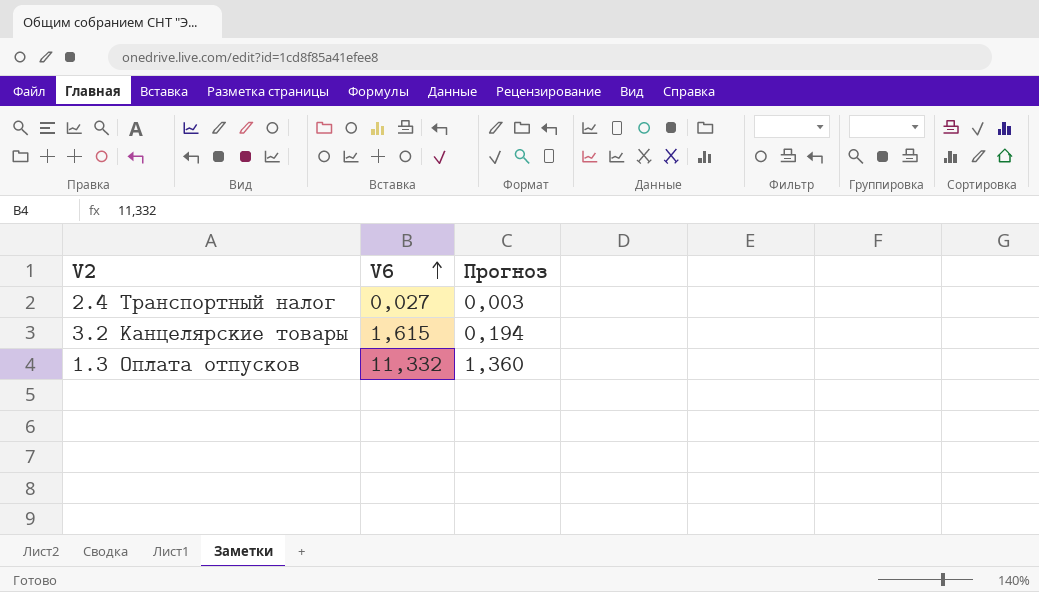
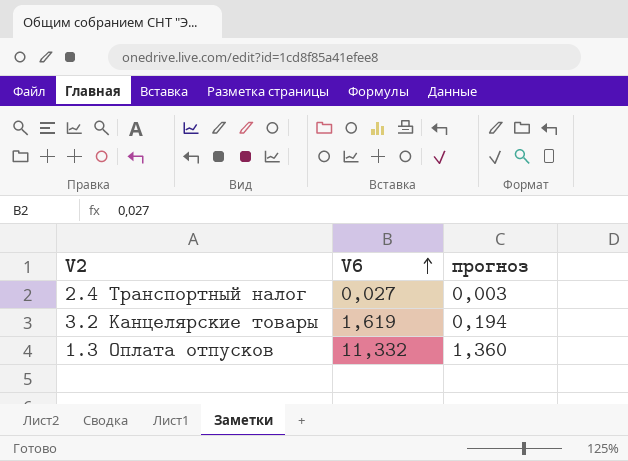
column name: Прогноз -> прогноз
3.2 Канцелярские товары | V6: 1,615 -> 1,619

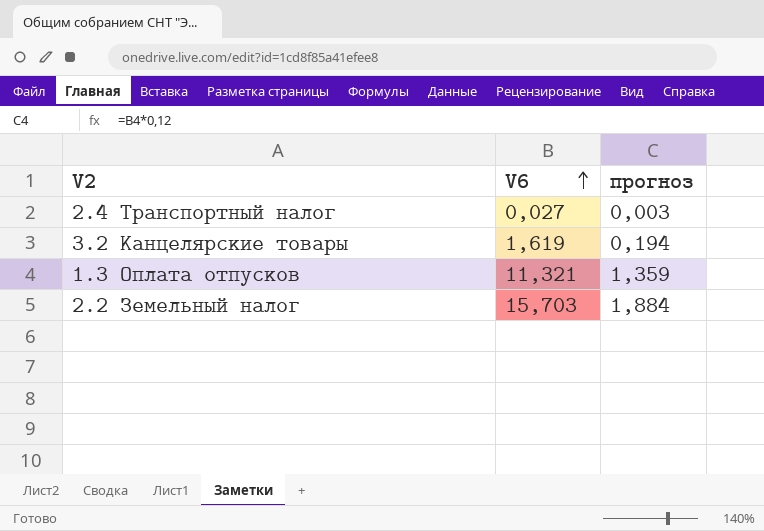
1.3 Оплата отпусков | V6: 11,332 -> 11,321
1.3 Оплата отпусков | прогноз: 1,360 -> 1,359
row 2.2 Земельный налог: none -> 15,703 | 1,884

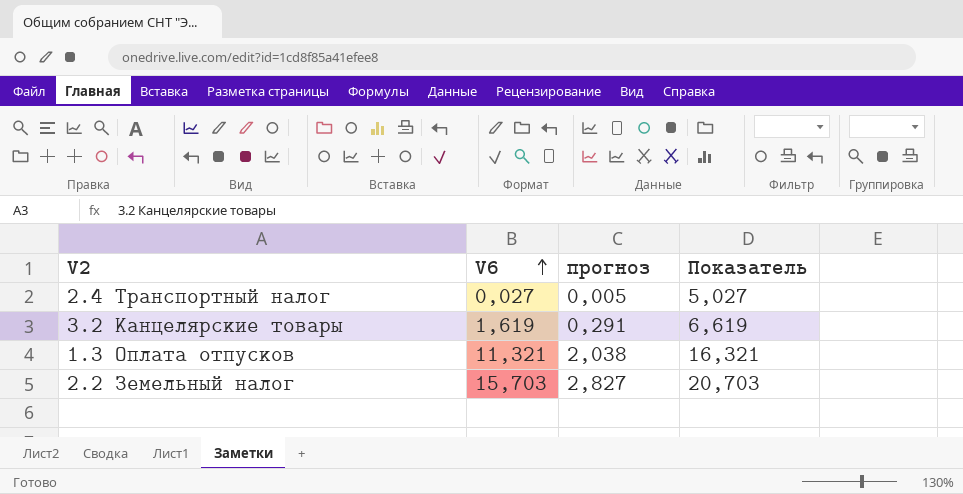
column прогноз | formula: [V6] * 0,12 -> [V6] * 0,18
column Показатель | formula: none -> [V6] + 5

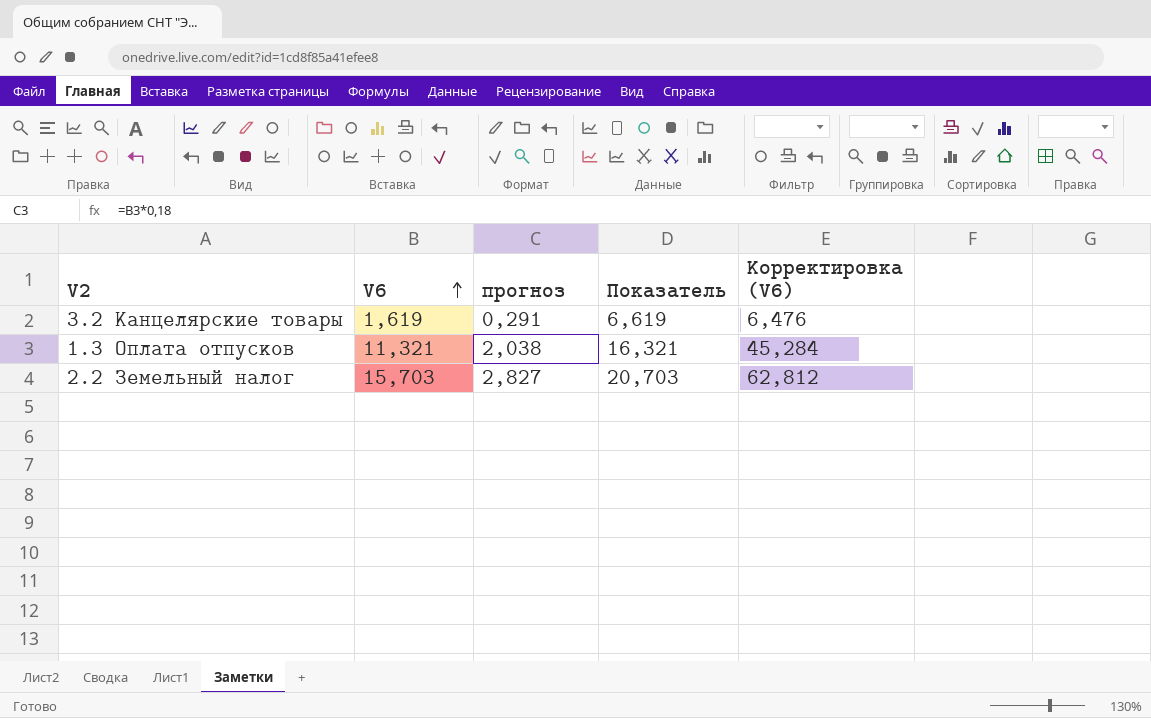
column Корректировка (V6) | formula: none -> [V6] * 4
row 2.4 Транспортный налог: 0,027 | 0,005 | 5,027 -> none

